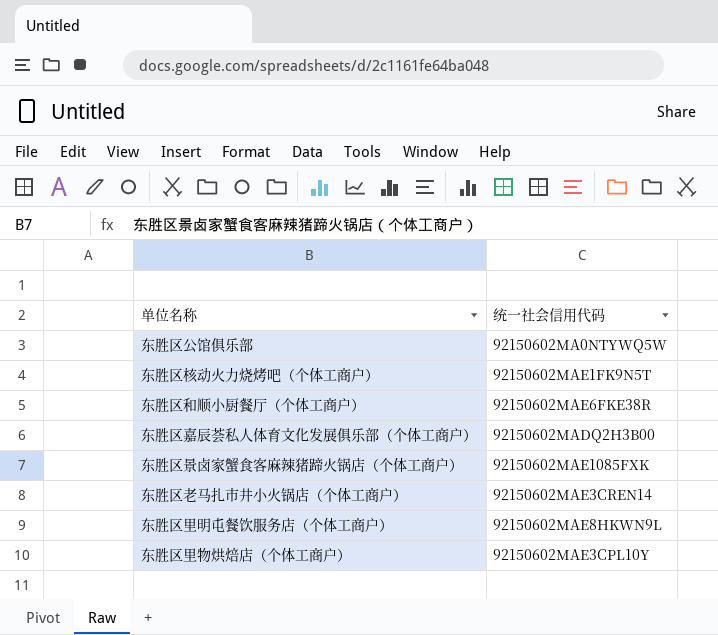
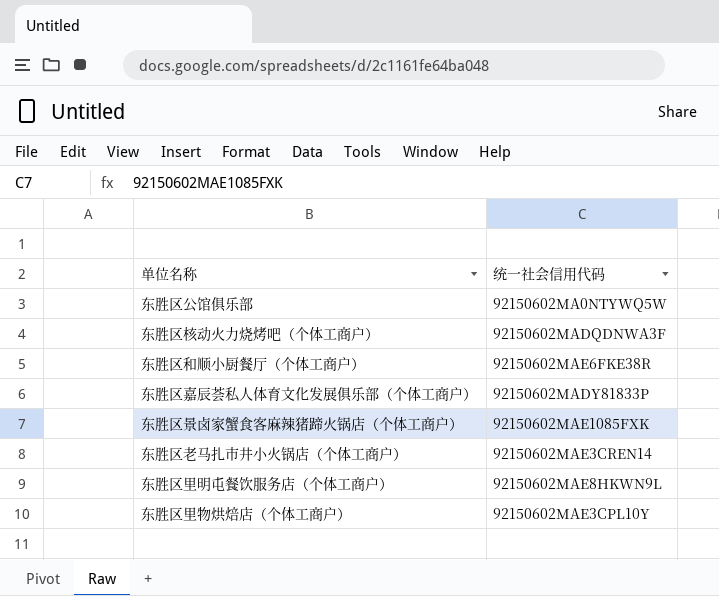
东胜区核动火力烧烤吧（个体工商户） | 统一社会信用代码: 92150602MAE1FK9N5T -> 92150602MADQDNWA3F
东胜区嘉辰荟私人体育文化发展俱乐部（个体工商户） | 统一社会信用代码: 92150602MADQ2H3B00 -> 92150602MADY81833P

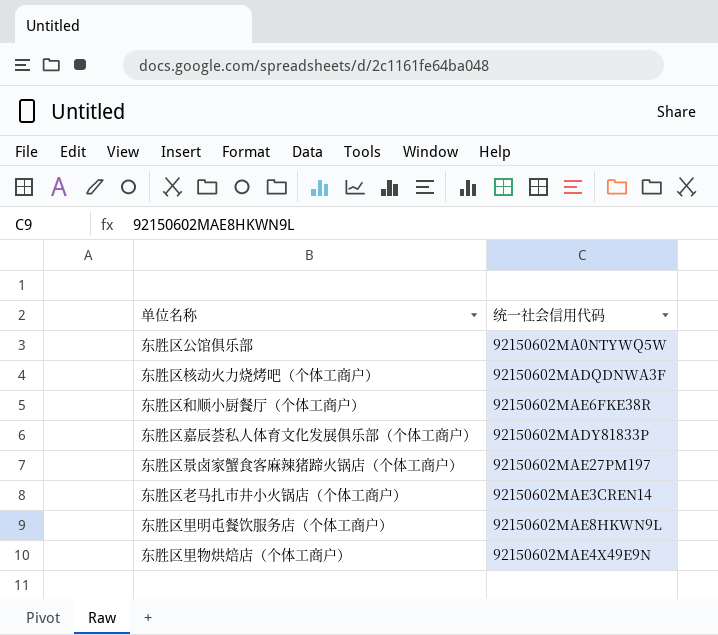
东胜区景卤家蟹食客麻辣猪蹄火锅店（个体工商户） | 统一社会信用代码: 92150602MAE1085FXK -> 92150602MAE27PM197
东胜区里物烘焙店（个体工商户） | 统一社会信用代码: 92150602MAE3CPL10Y -> 92150602MAE4X49E9N

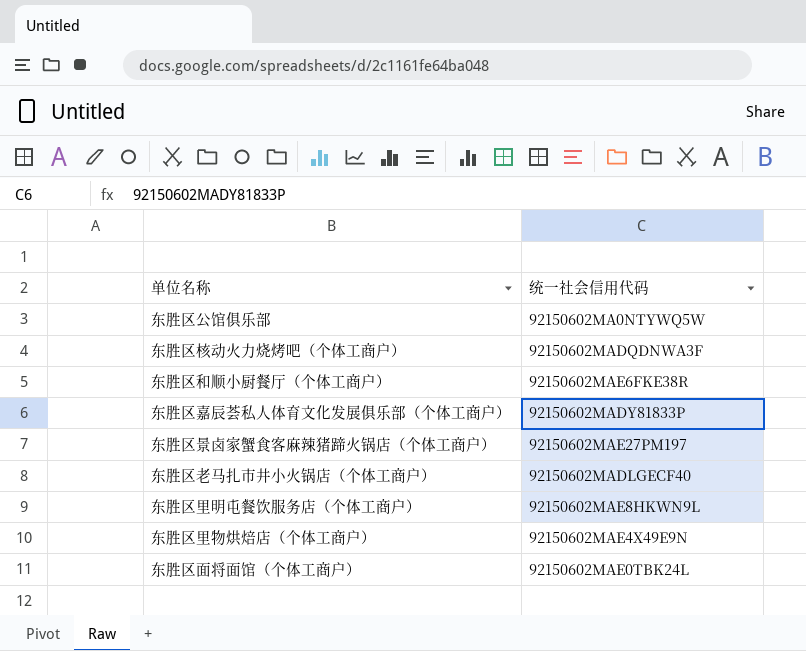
东胜区老马扎市井小火锅店（个体工商户） | 统一社会信用代码: 92150602MAE3CREN14 -> 92150602MADLGECF40
row 东胜区面将面馆（个体工商户）: none -> 92150602MAE0TBK24L

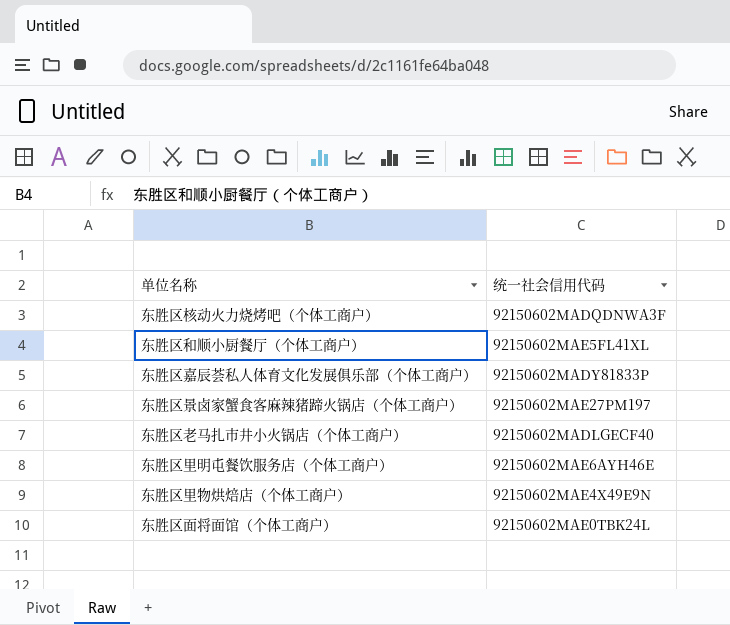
row 东胜区公馆俱乐部: 92150602MA0NTYWQ5W -> none
东胜区和顺小厨餐厅（个体工商户） | 统一社会信用代码: 92150602MAE6FKE38R -> 92150602MAE5FL41XL
东胜区里明屯餐饮服务店（个体工商户） | 统一社会信用代码: 92150602MAE8HKWN9L -> 92150602MAE6AYH46E

